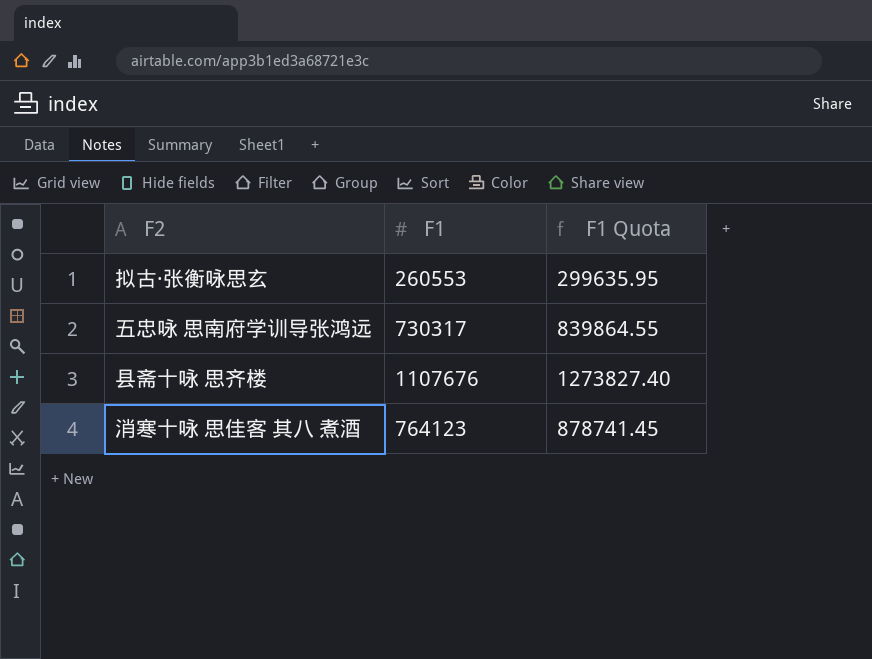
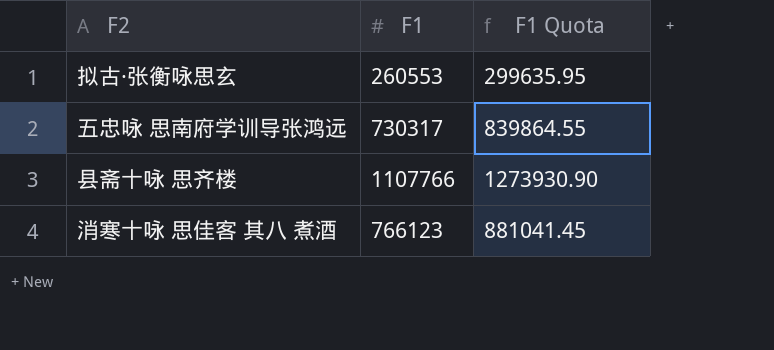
县斋十咏 思齐楼 | F1: 1107676 -> 1107766
县斋十咏 思齐楼 | F1 Quota: 1273827.40 -> 1273930.90
消寒十咏 思佳客 其八 煮酒 | F1: 764123 -> 766123
消寒十咏 思佳客 其八 煮酒 | F1 Quota: 878741.45 -> 881041.45

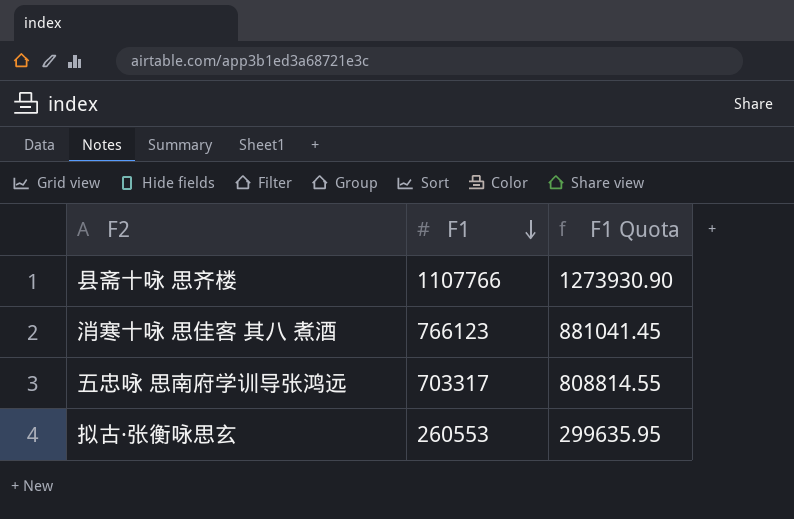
row order: none -> F1 descending
五忠咏 思南府学训导张鸿远 | F1: 730317 -> 703317
五忠咏 思南府学训导张鸿远 | F1 Quota: 839864.55 -> 808814.55

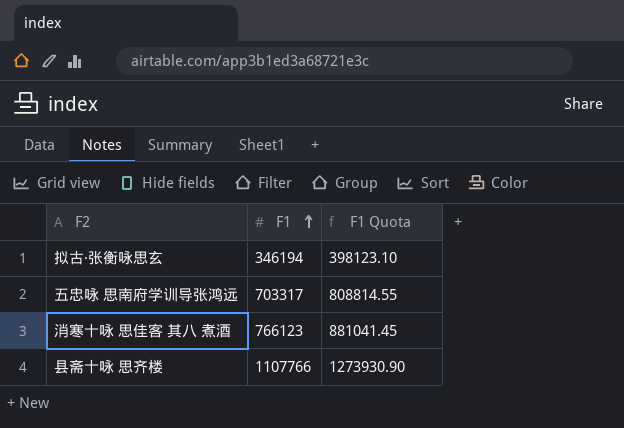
row order: F1 descending -> F1 ascending
拟古·张衡咏思玄 | F1: 260553 -> 346194
拟古·张衡咏思玄 | F1 Quota: 299635.95 -> 398123.10

